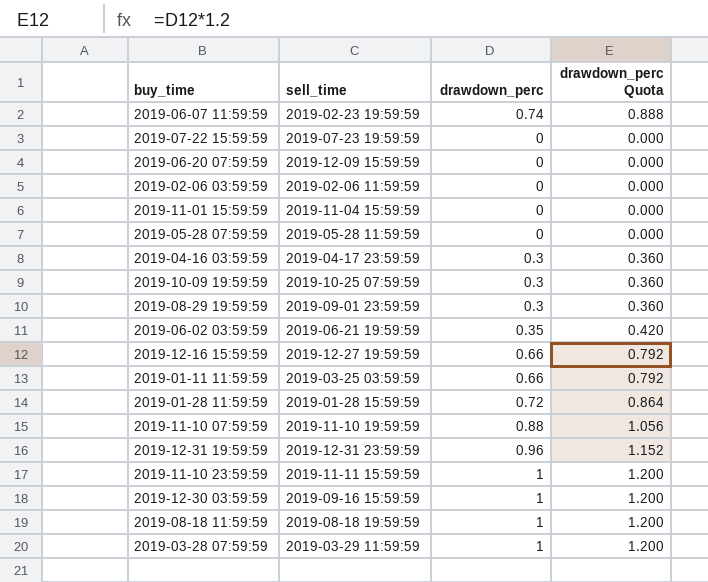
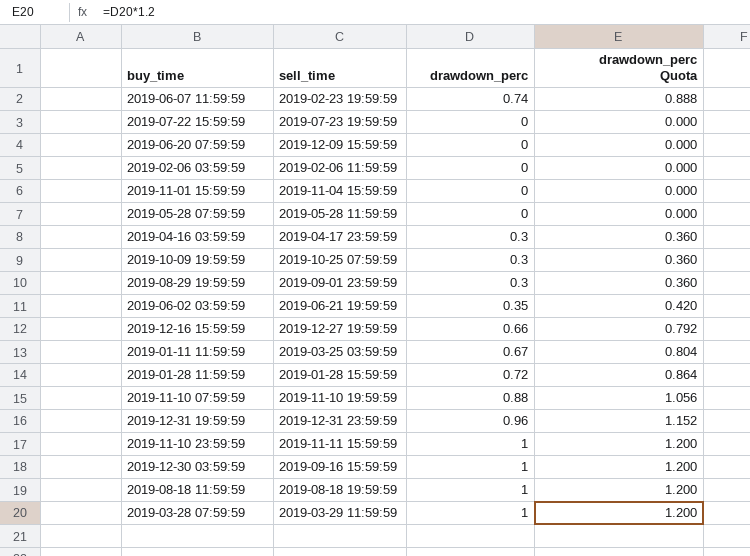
2019-01-11 11:59:59 | drawdown_perc: 0.66 -> 0.67
2019-01-11 11:59:59 | drawdown_perc Quota: 0.792 -> 0.804

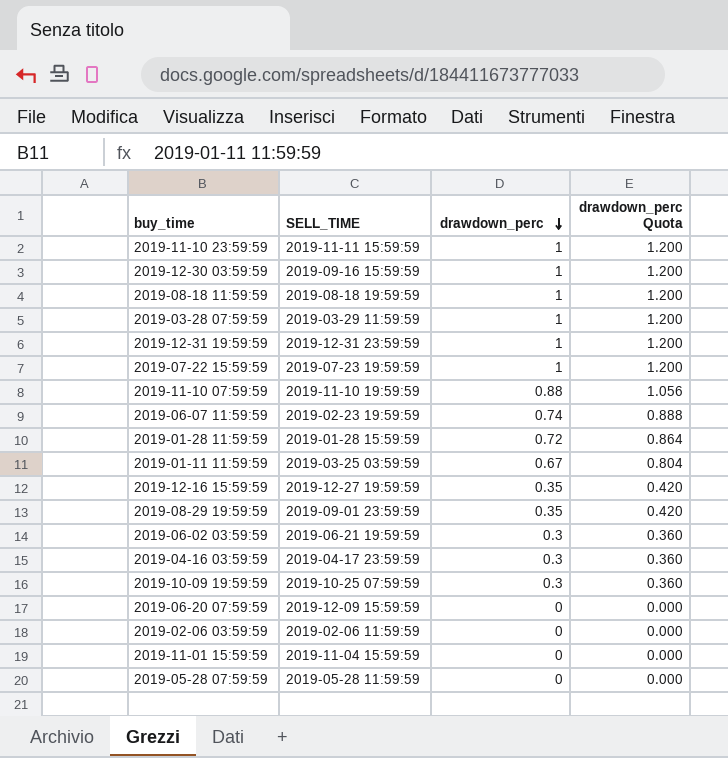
row order: none -> drawdown_perc descending
column name: sell_time -> SELL_TIME
2019-12-31 19:59:59 | drawdown_perc: 0.96 -> 1
2019-12-31 19:59:59 | drawdown_perc Quota: 1.152 -> 1.200
2019-07-22 15:59:59 | drawdown_perc: 0 -> 1
2019-07-22 15:59:59 | drawdown_perc Quota: 0.000 -> 1.200
2019-12-16 15:59:59 | drawdown_perc: 0.66 -> 0.35
2019-12-16 15:59:59 | drawdown_perc Quota: 0.792 -> 0.420
2019-08-29 19:59:59 | drawdown_perc: 0.3 -> 0.35
2019-08-29 19:59:59 | drawdown_perc Quota: 0.360 -> 0.420
2019-06-02 03:59:59 | drawdown_perc: 0.35 -> 0.3
2019-06-02 03:59:59 | drawdown_perc Quota: 0.420 -> 0.360

